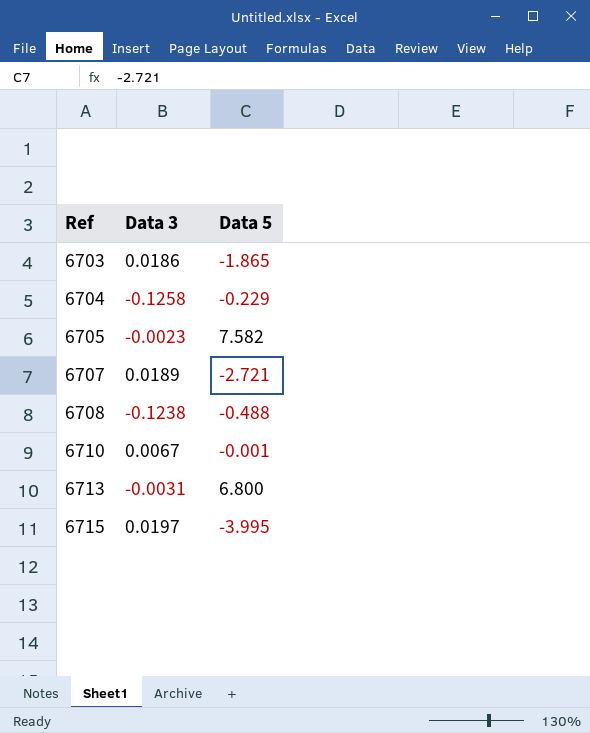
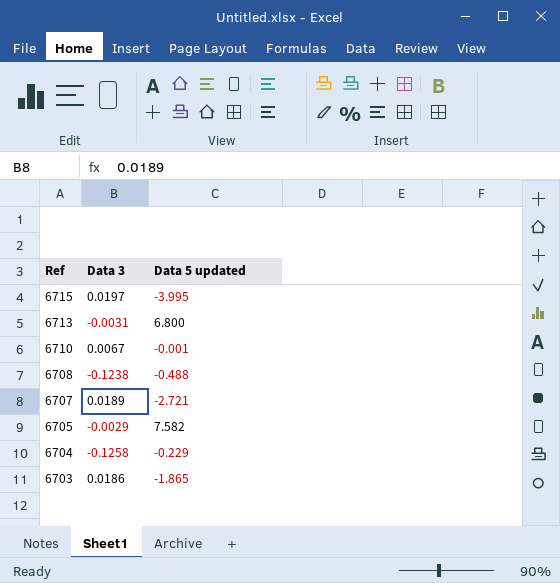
row order: Ref ascending -> Ref descending
column name: Data 5 -> Data 5 updated
6705 | Data 3: -0.0023 -> -0.0029

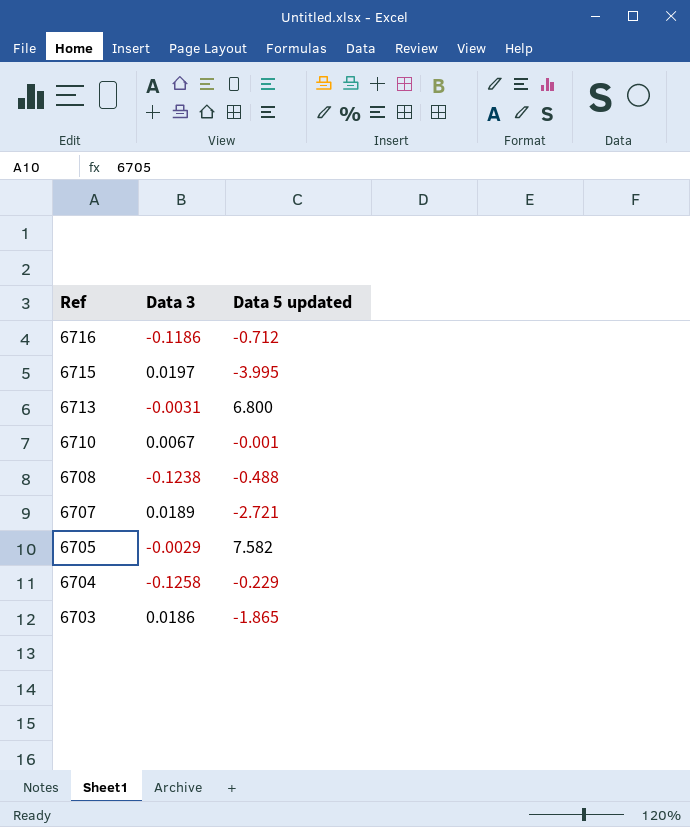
row 6716: none -> -0.1186 | -0.712

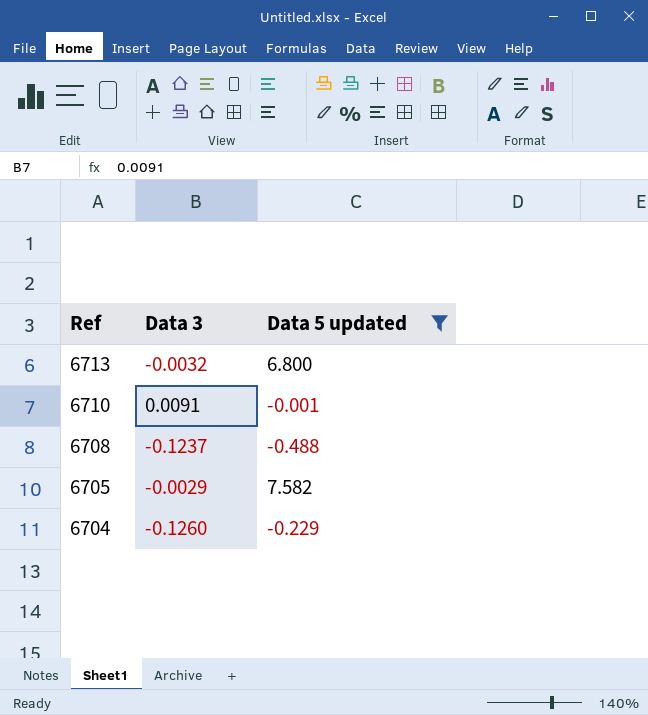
filter: none -> Data 5 updated >= -0.488
6713 | Data 3: -0.0031 -> -0.0032
6710 | Data 3: 0.0067 -> 0.0091
6708 | Data 3: -0.1238 -> -0.1237
6704 | Data 3: -0.1258 -> -0.1260

